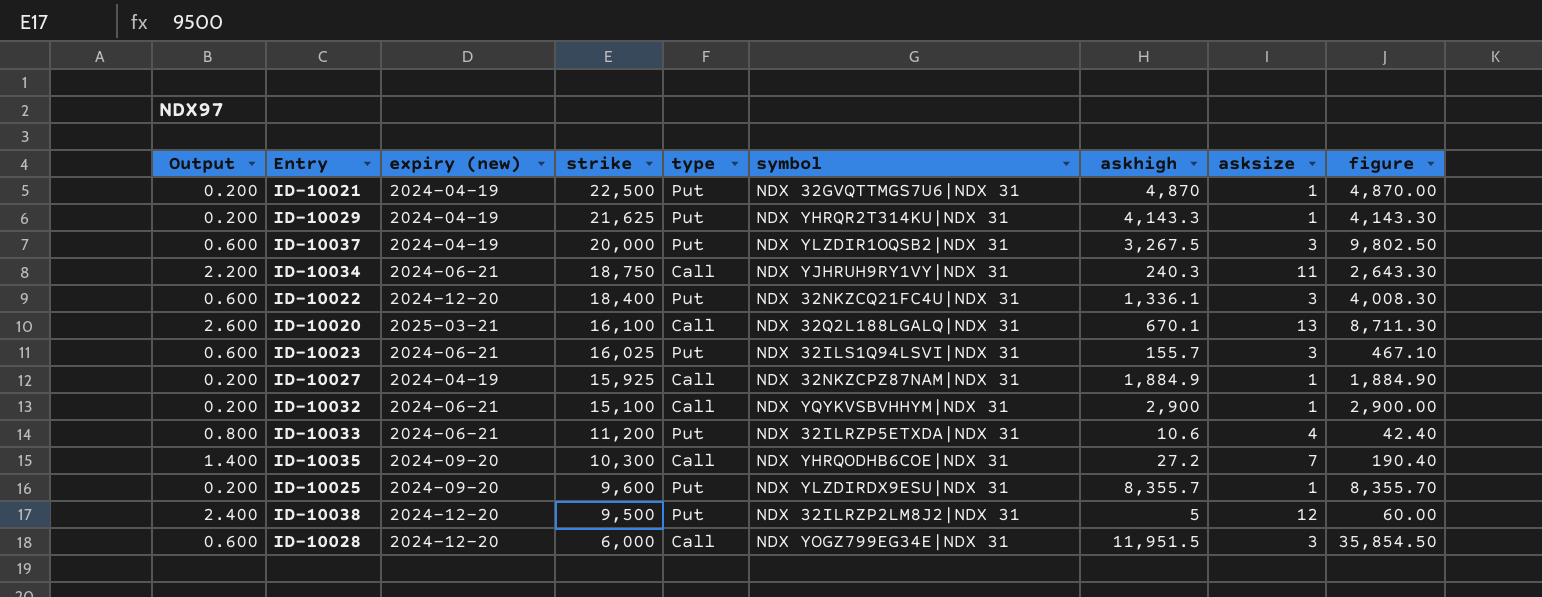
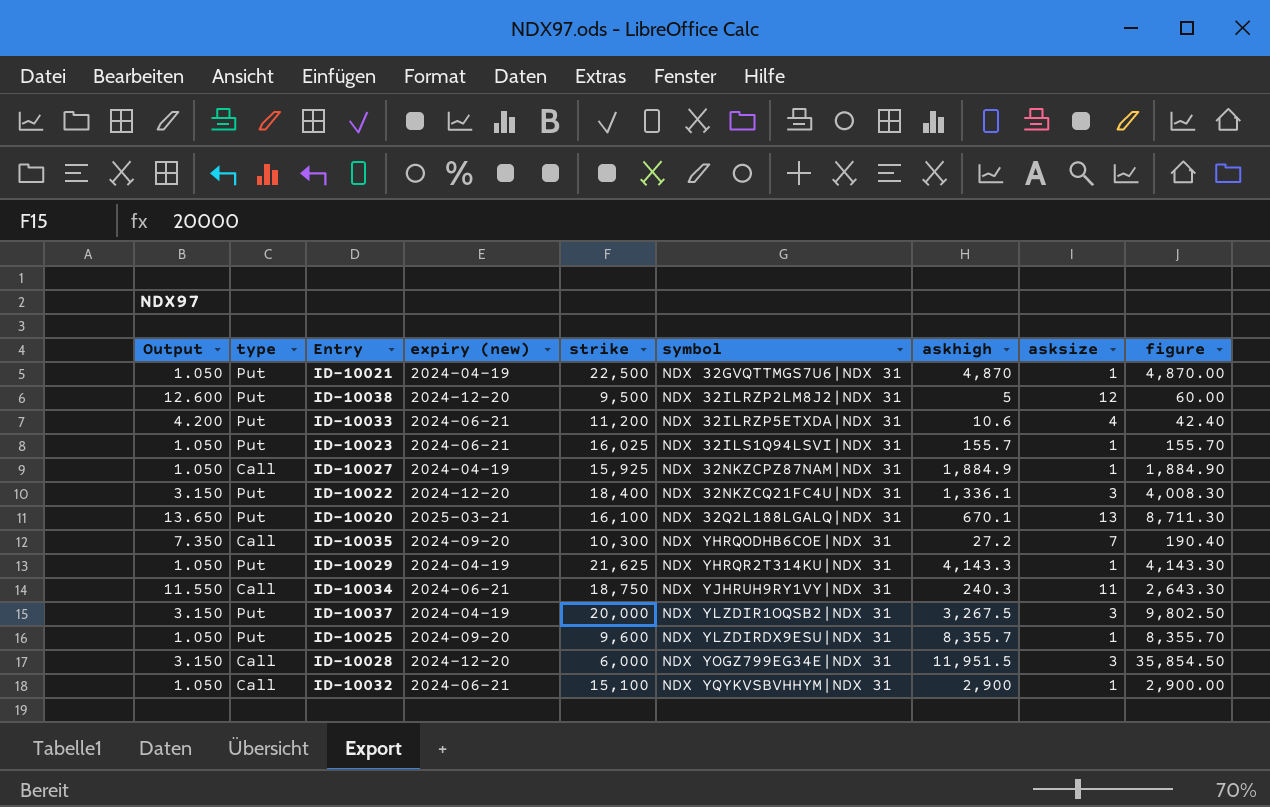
row order: strike descending -> symbol ascending
column Output | formula: [asksize] * 0.2 -> [asksize] * 1.05
column type | position: 5 -> 2
ID-10023 | asksize: 3 -> 1
ID-10023 | figure: 467.10 -> 155.70
ID-10020 | type: Call -> Put

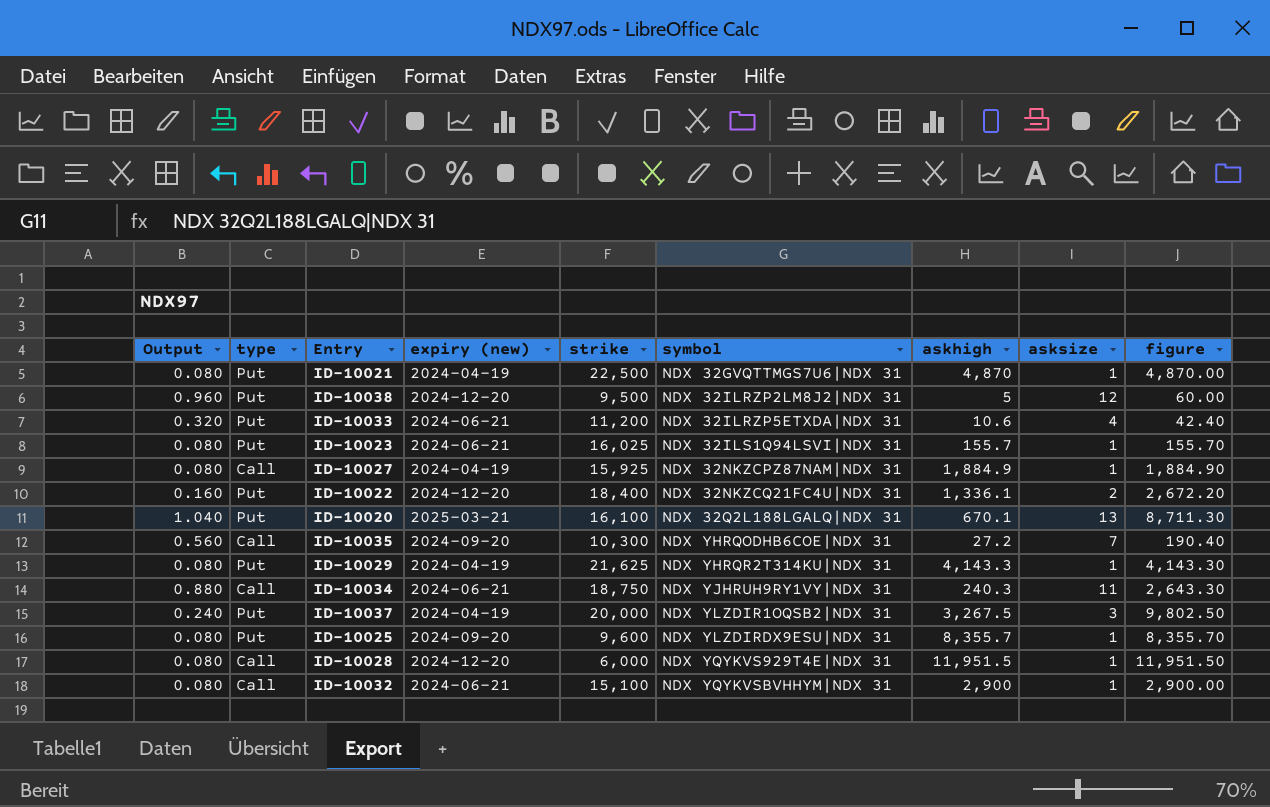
column Output | formula: [asksize] * 1.05 -> [asksize] * 0.08
ID-10022 | asksize: 3 -> 2
ID-10022 | figure: 4,008.30 -> 2,672.20
ID-10028 | symbol: NDX YOGZ799EG34E|NDX 31 -> NDX YQYKVS929T4E|NDX 31
ID-10028 | asksize: 3 -> 1
ID-10028 | figure: 35,854.50 -> 11,951.50

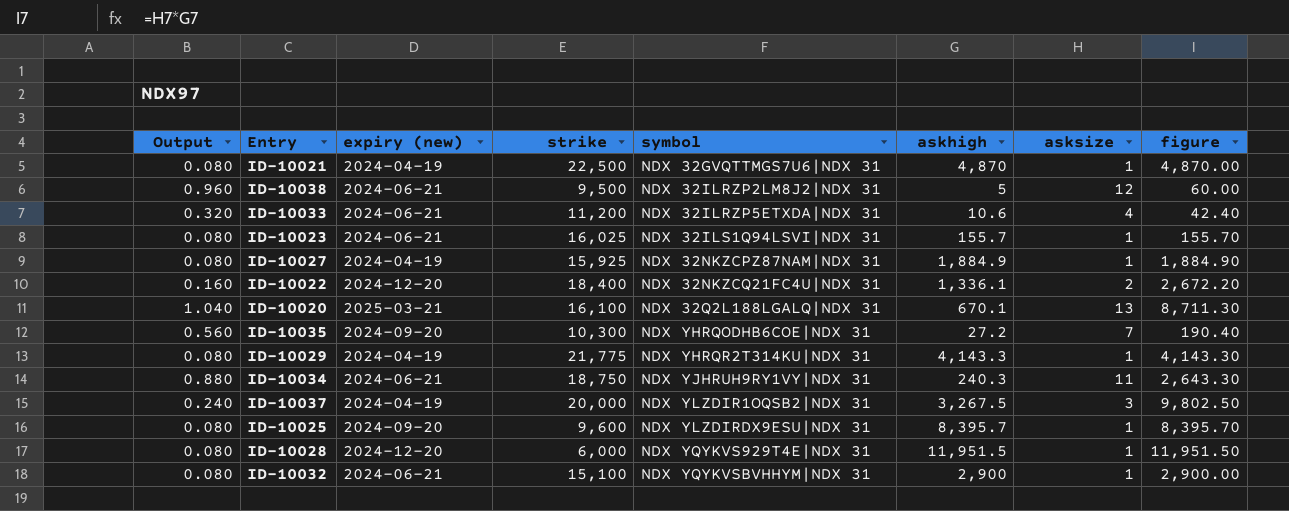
column type | position: 2 -> none
ID-10038 | expiry (new): 2024-12-20 -> 2024-06-21
ID-10029 | strike: 21,625 -> 21,775
ID-10025 | askhigh: 8,355.7 -> 8,395.7
ID-10025 | figure: 8,355.70 -> 8,395.70

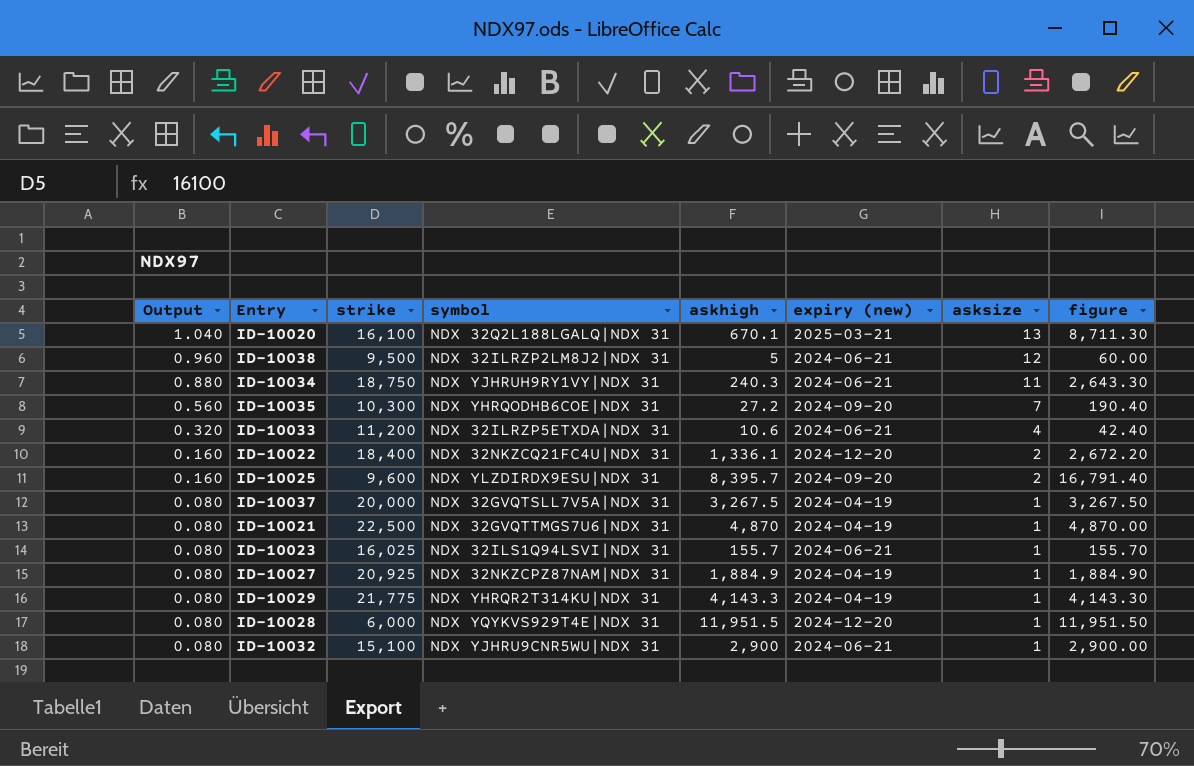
row order: symbol ascending -> Output descending
column expiry (new) | position: 3 -> 6
ID-10025 | Output: 0.080 -> 0.160
ID-10025 | asksize: 1 -> 2
ID-10025 | figure: 8,395.70 -> 16,791.40
ID-10037 | Output: 0.240 -> 0.080
ID-10037 | symbol: NDX YLZDIR1OQSB2|NDX 31 -> NDX 32GVQTSLL7V5A|NDX 31
ID-10037 | asksize: 3 -> 1
ID-10037 | figure: 9,802.50 -> 3,267.50
ID-10027 | strike: 15,925 -> 20,925
ID-10032 | symbol: NDX YQYKVSBVHHYM|NDX 31 -> NDX YJHRU9CNR5WU|NDX 31

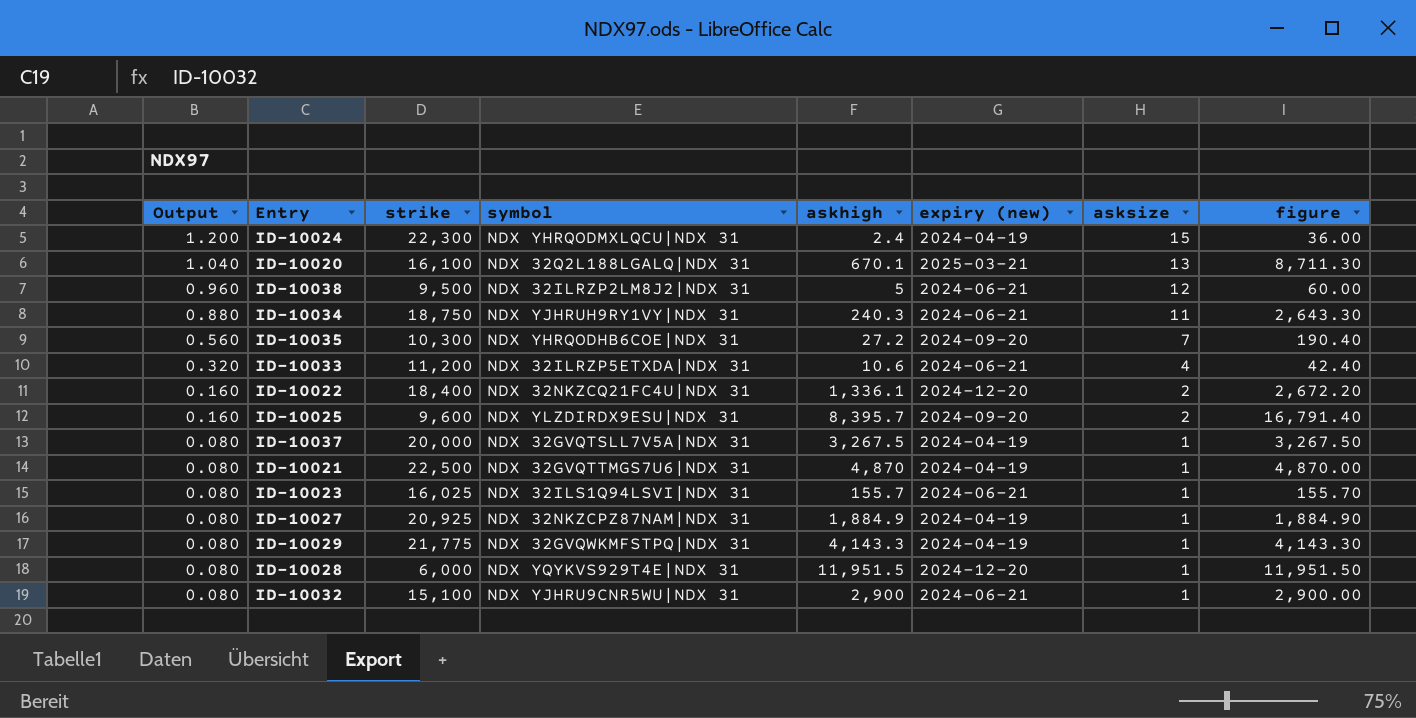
row ID-10024: none -> 1.200 | 22,300 | NDX YHRQODMXLQCU|NDX 31 | 2.4 | 2024-04-19 | 15 | 36.00
ID-10029 | symbol: NDX YHRQR2T314KU|NDX 31 -> NDX 32GVQWKMFSTPQ|NDX 31

